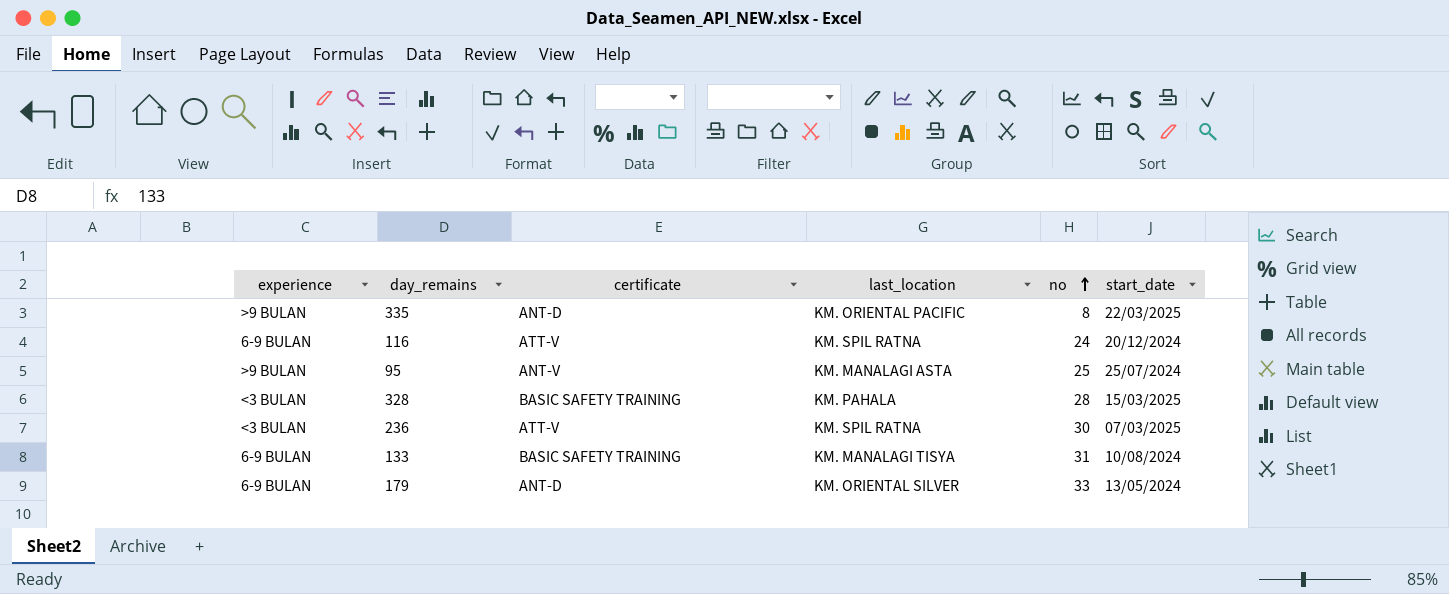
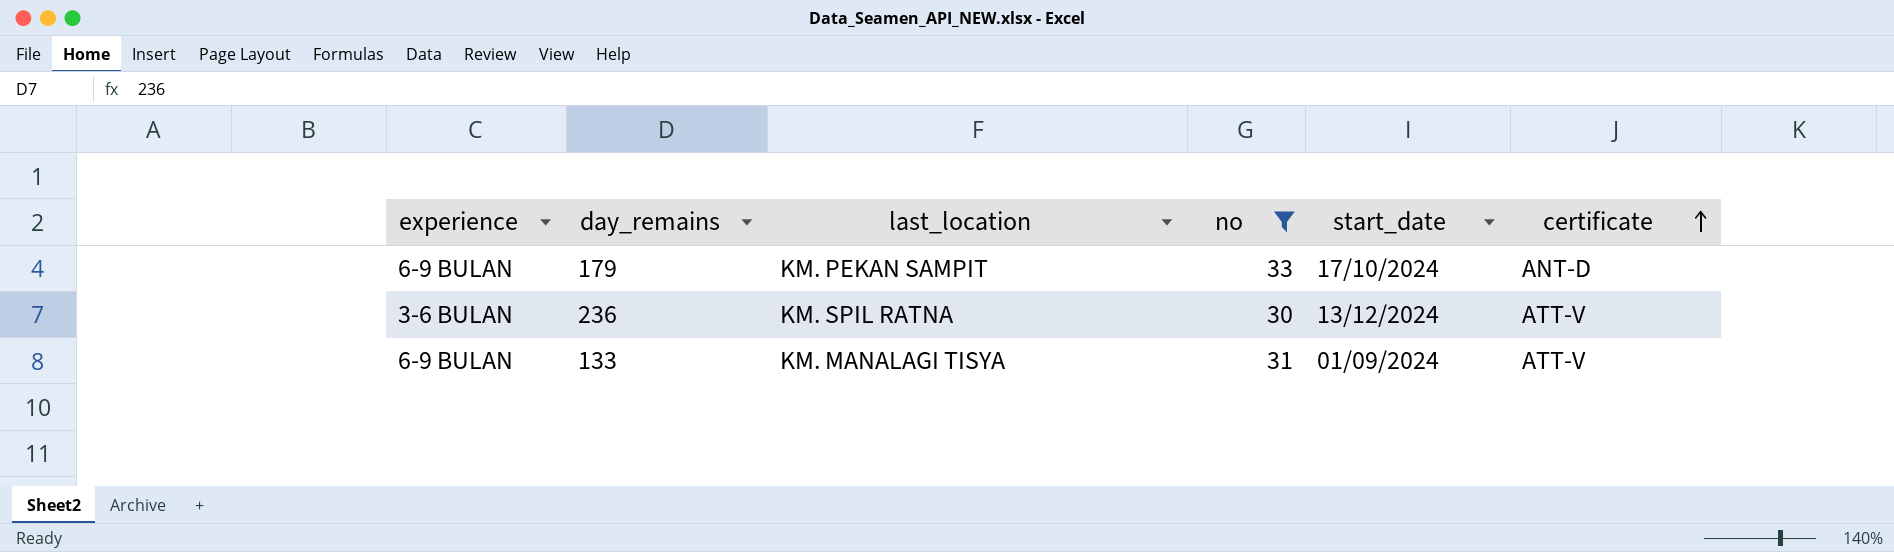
filter: none -> no >= 30
row order: no ascending -> certificate ascending
column certificate | position: 3 -> 6
179 | last_location: KM. ORIENTAL SILVER -> KM. PEKAN SAMPIT
179 | start_date: 13/05/2024 -> 17/10/2024
236 | experience: <3 BULAN -> 3-6 BULAN
236 | start_date: 07/03/2025 -> 13/12/2024
133 | start_date: 10/08/2024 -> 01/09/2024
133 | certificate: BASIC SAFETY TRAINING -> ATT-V

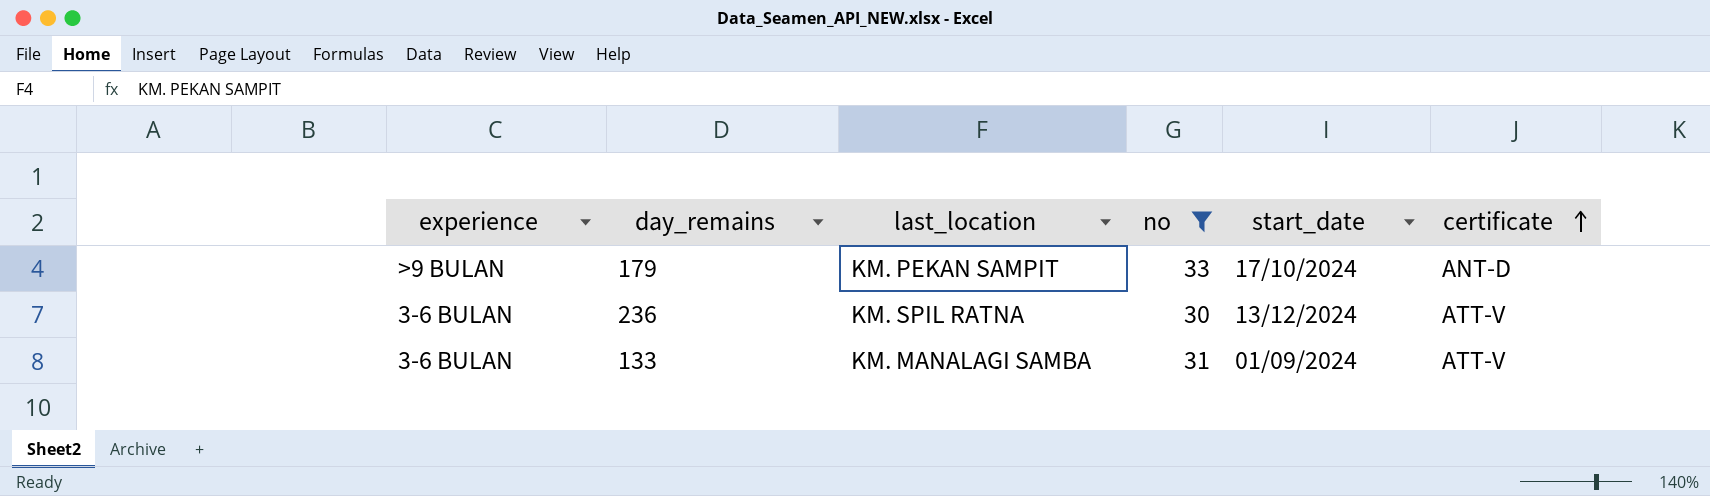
179 | experience: 6-9 BULAN -> >9 BULAN
133 | experience: 6-9 BULAN -> 3-6 BULAN
133 | last_location: KM. MANALAGI TISYA -> KM. MANALAGI SAMBA

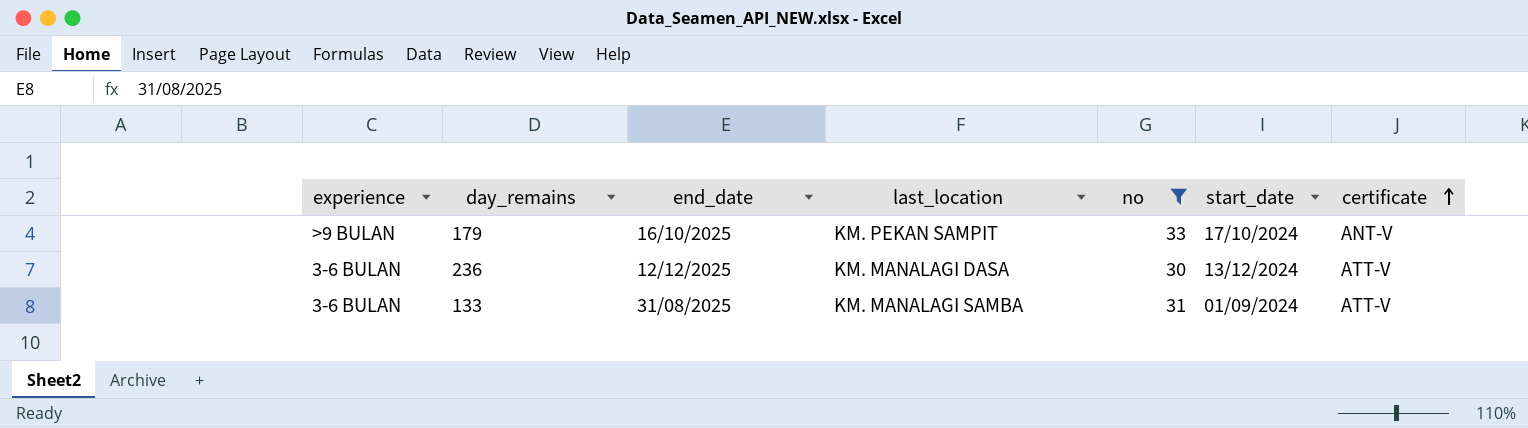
column end_date | position: none -> 3
179 | certificate: ANT-D -> ANT-V
236 | last_location: KM. SPIL RATNA -> KM. MANALAGI DASA

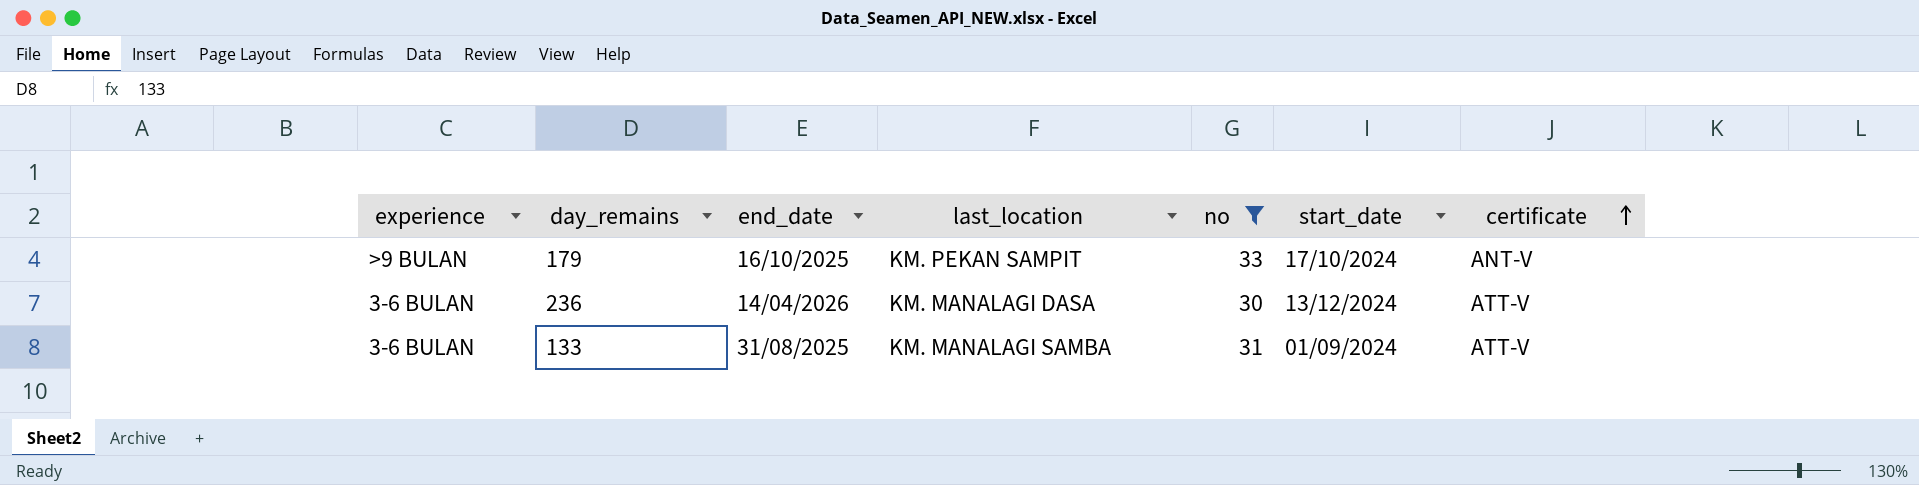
236 | end_date: 12/12/2025 -> 14/04/2026

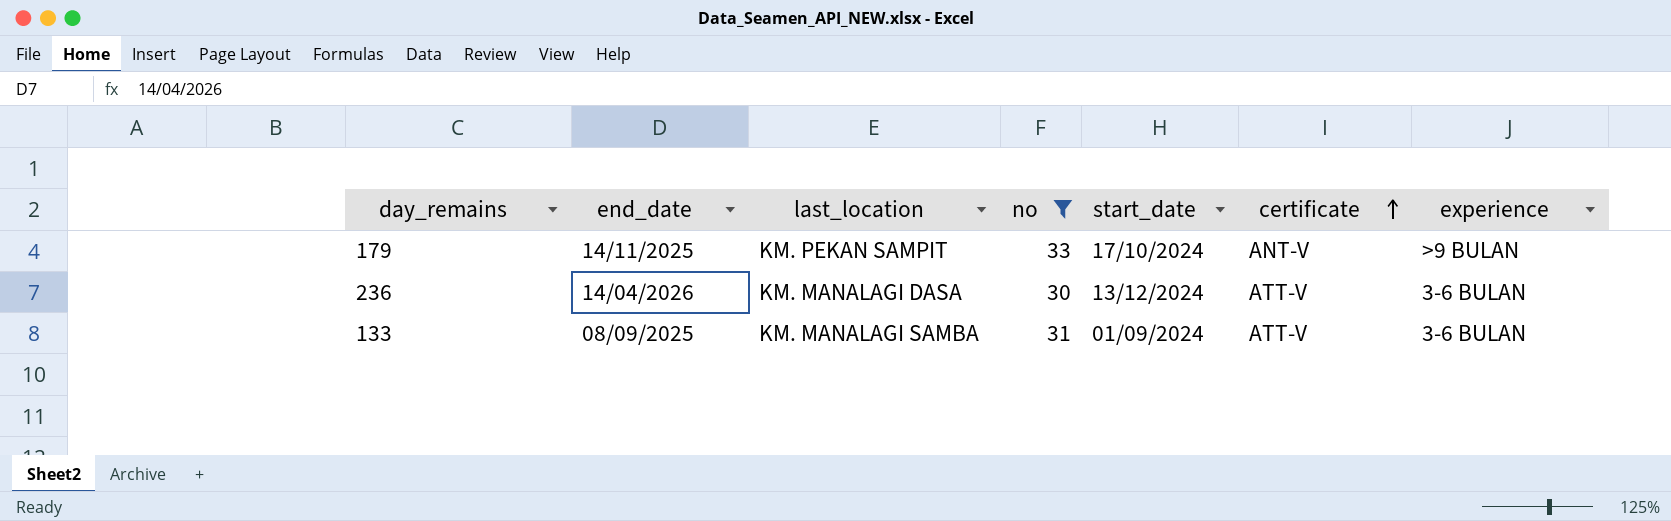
column experience | position: 1 -> 7
179 | end_date: 16/10/2025 -> 14/11/2025
133 | end_date: 31/08/2025 -> 08/09/2025

